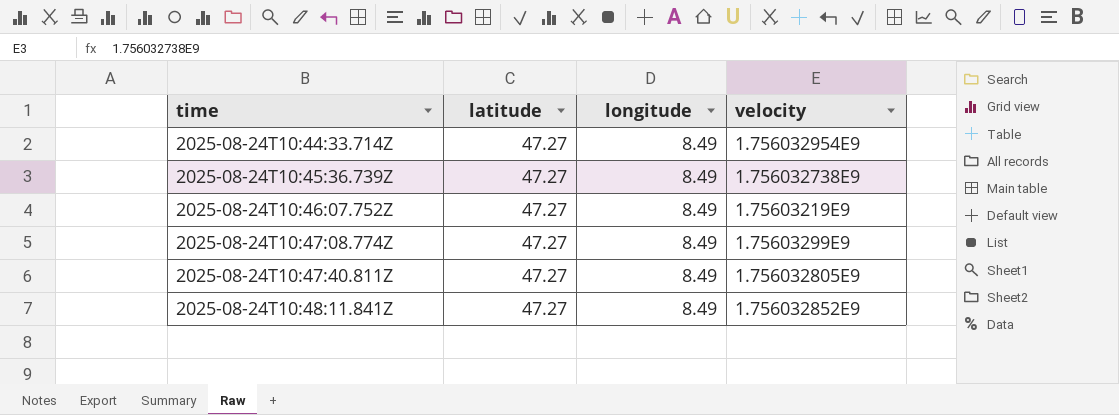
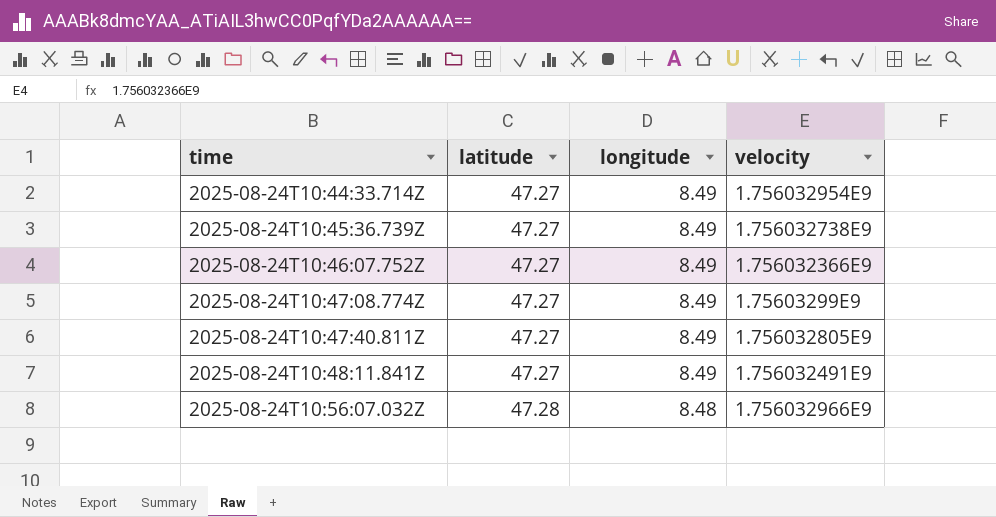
2025-08-24T10:46:07.752Z | velocity: 1.75603219E9 -> 1.756032366E9
2025-08-24T10:48:11.841Z | velocity: 1.756032852E9 -> 1.756032491E9
row 2025-08-24T10:56:07.032Z: none -> 47.28 | 8.48 | 1.756032966E9

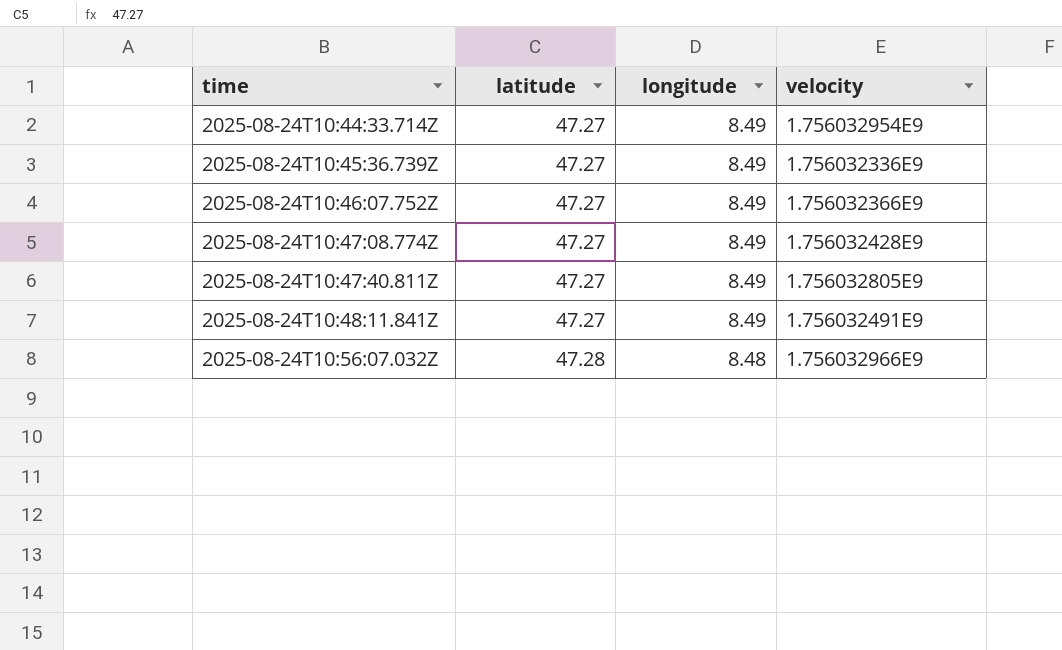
2025-08-24T10:45:36.739Z | velocity: 1.756032738E9 -> 1.756032336E9
2025-08-24T10:47:08.774Z | velocity: 1.75603299E9 -> 1.756032428E9

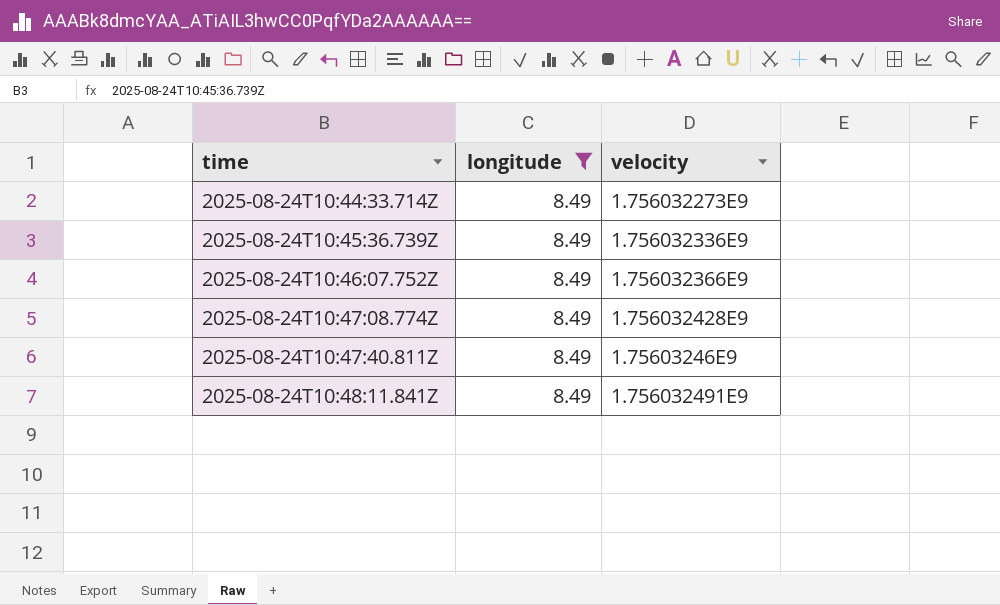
filter: none -> longitude = 8.49
column latitude | position: 2 -> none
2025-08-24T10:44:33.714Z | velocity: 1.756032954E9 -> 1.756032273E9
2025-08-24T10:47:40.811Z | velocity: 1.756032805E9 -> 1.75603246E9

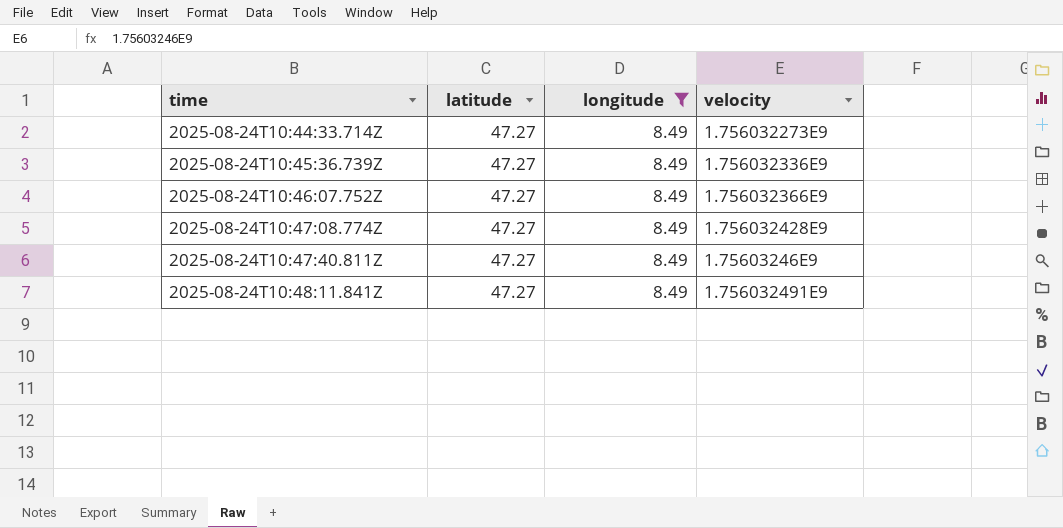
column latitude | position: none -> 2

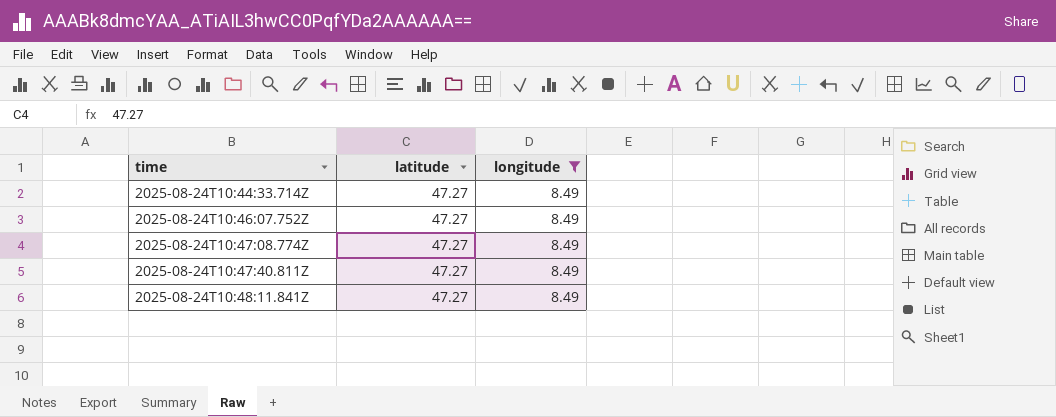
column velocity | position: 4 -> none
row 2025-08-24T10:45:36.739Z: 47.27 | 8.49 | 1.756032336E9 -> none

